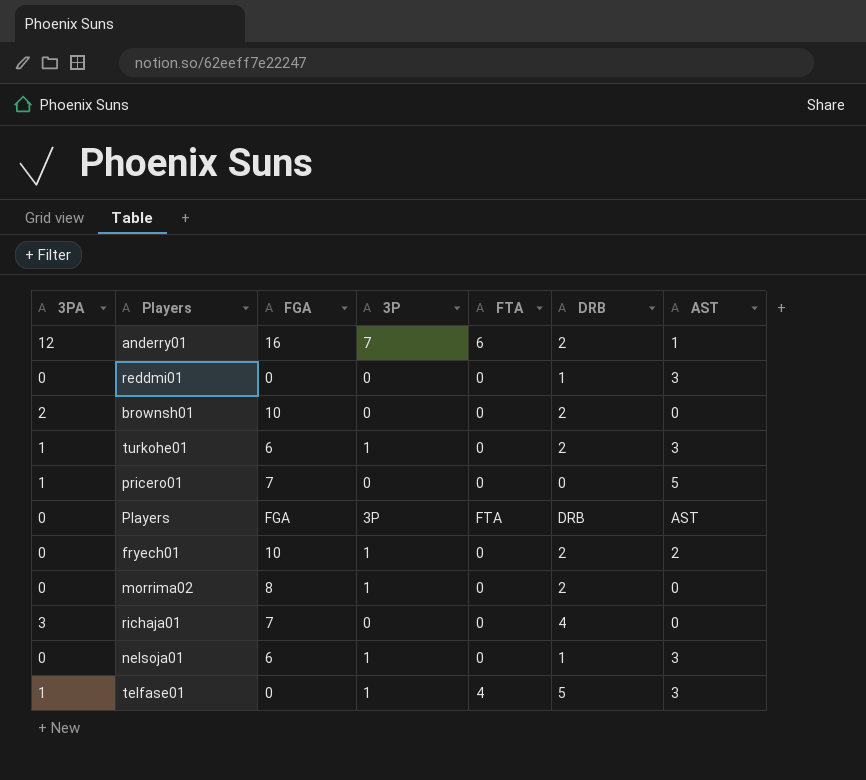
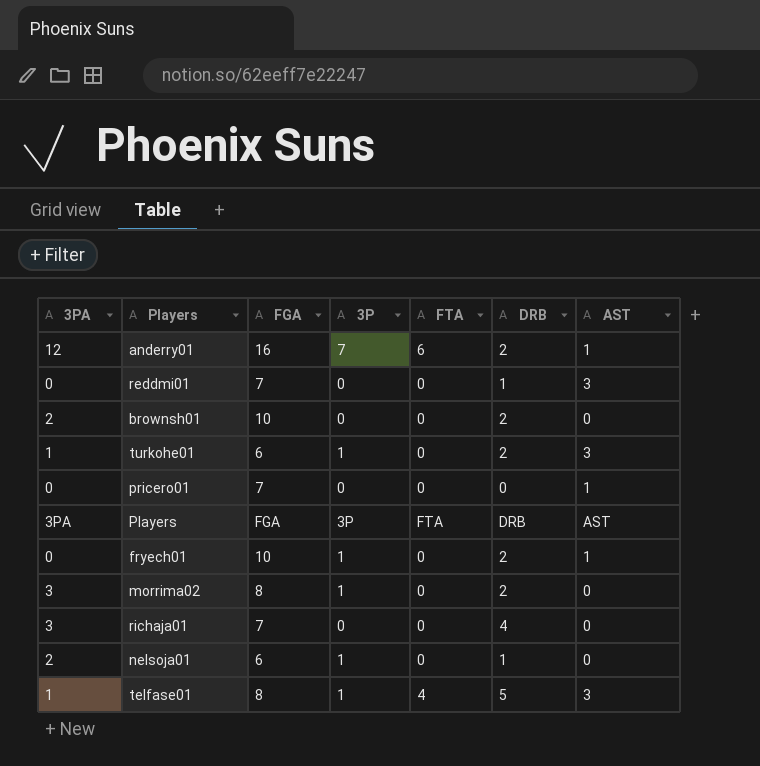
reddmi01 | FGA: 0 -> 7
pricero01 | 3PA: 1 -> 0
pricero01 | AST: 5 -> 1
Players | 3PA: 0 -> 3PA
fryech01 | AST: 2 -> 1
morrima02 | 3PA: 0 -> 3
nelsoja01 | 3PA: 0 -> 2
nelsoja01 | AST: 3 -> 0
telfase01 | FGA: 0 -> 8

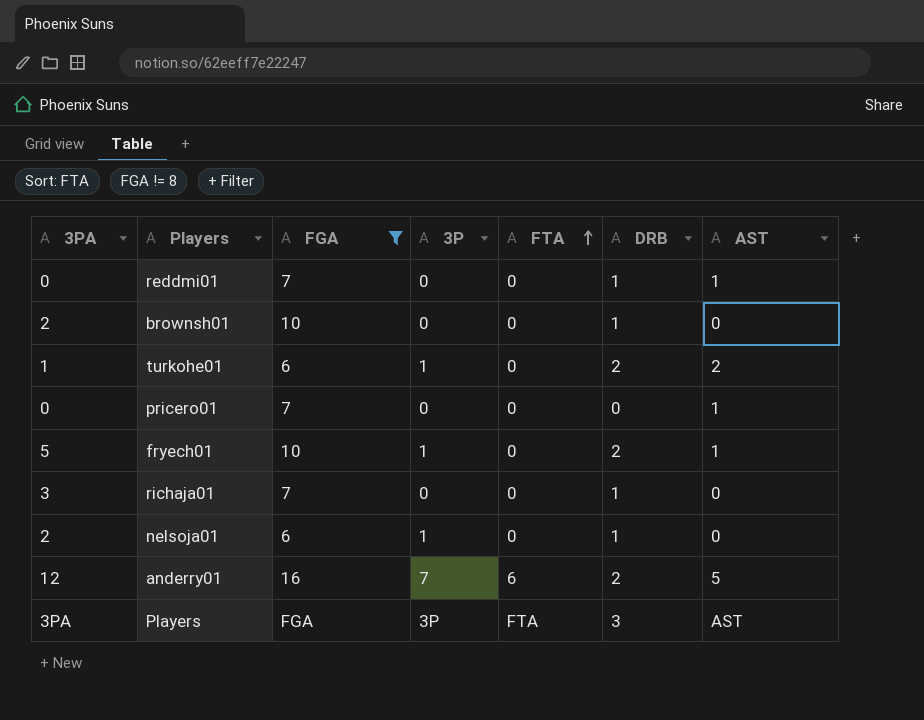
filter: none -> FGA != 8
row order: none -> FTA ascending
reddmi01 | AST: 3 -> 1
brownsh01 | DRB: 2 -> 1
turkohe01 | AST: 3 -> 2
fryech01 | 3PA: 0 -> 5
richaja01 | DRB: 4 -> 1
anderry01 | AST: 1 -> 5
Players | DRB: DRB -> 3

